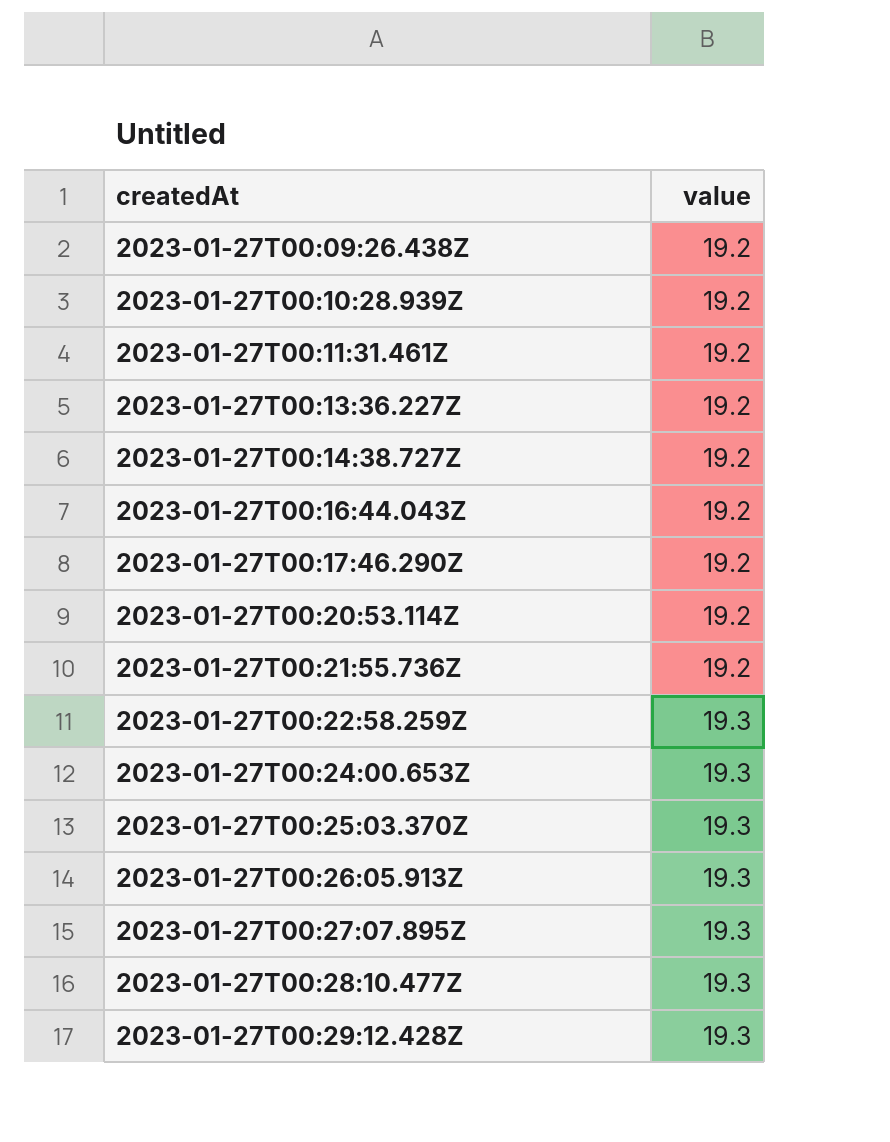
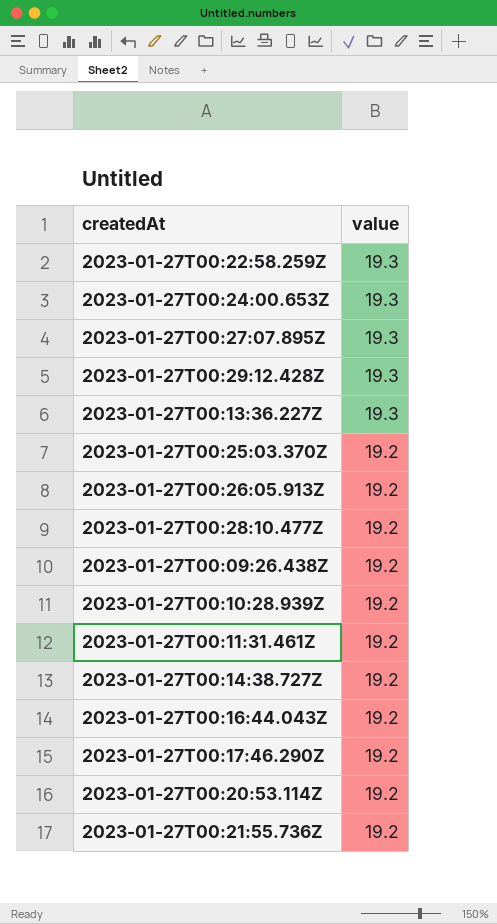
row order: createdAt ascending -> value descending
2023-01-27T00:13:36.227Z | value: 19.2 -> 19.3
2023-01-27T00:25:03.370Z | value: 19.3 -> 19.2
2023-01-27T00:26:05.913Z | value: 19.3 -> 19.2
2023-01-27T00:28:10.477Z | value: 19.3 -> 19.2

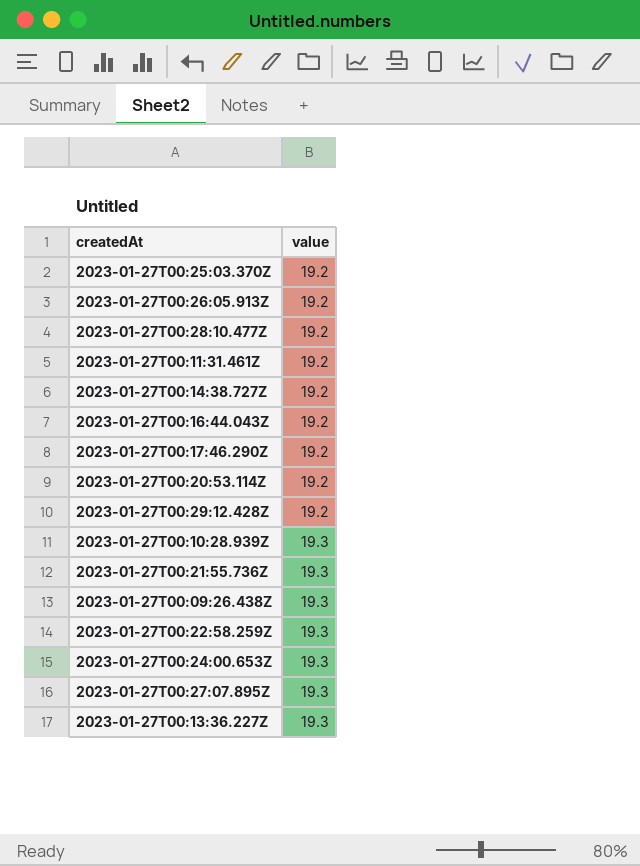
row order: value descending -> value ascending
2023-01-27T00:29:12.428Z | value: 19.3 -> 19.2
2023-01-27T00:10:28.939Z | value: 19.2 -> 19.3
2023-01-27T00:21:55.736Z | value: 19.2 -> 19.3
2023-01-27T00:09:26.438Z | value: 19.2 -> 19.3

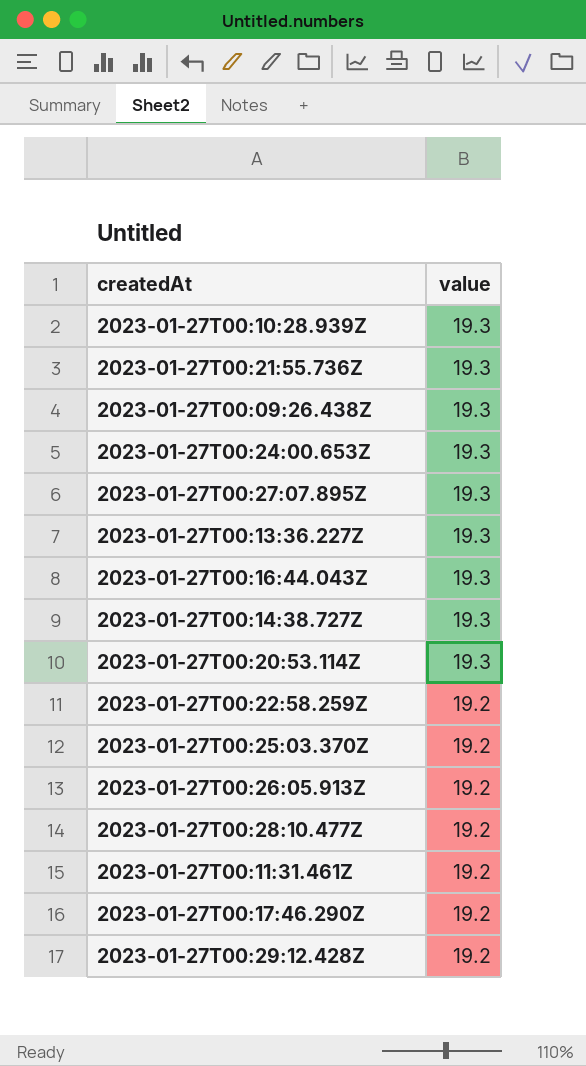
row order: value ascending -> value descending
2023-01-27T00:16:44.043Z | value: 19.2 -> 19.3
2023-01-27T00:14:38.727Z | value: 19.2 -> 19.3
2023-01-27T00:20:53.114Z | value: 19.2 -> 19.3
2023-01-27T00:22:58.259Z | value: 19.3 -> 19.2

